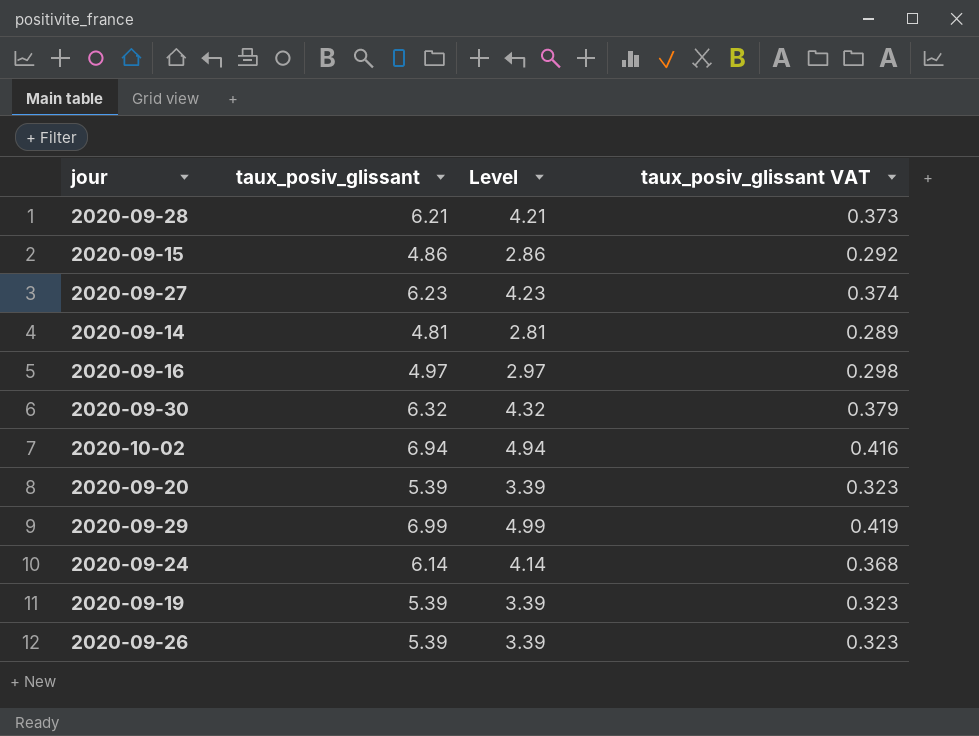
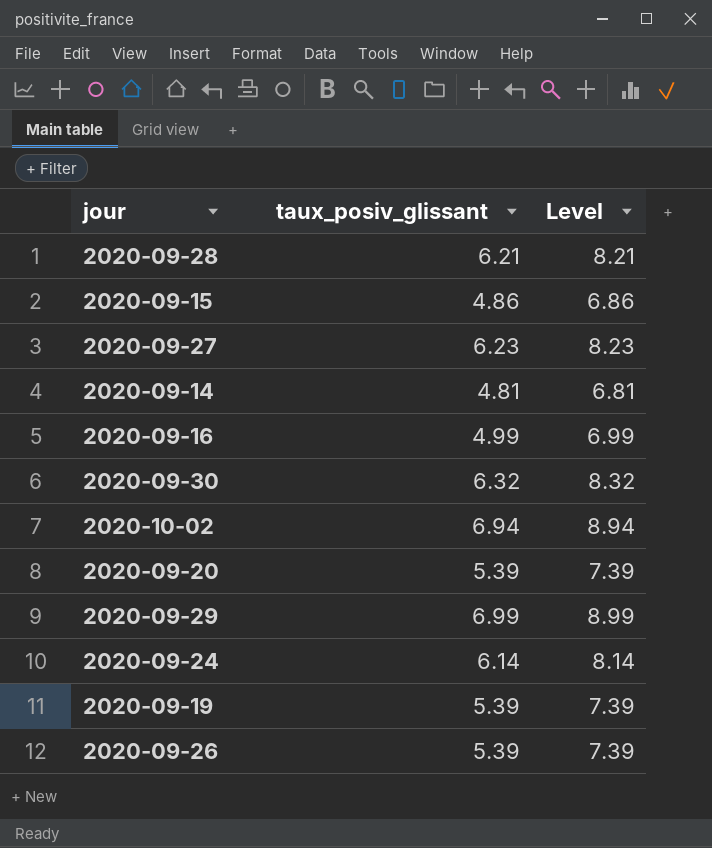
column taux_posiv_glissant VAT | formula: [taux_posiv_glissant] * 0.06 -> none
column Level | formula: [taux_posiv_glissant] - 2 -> [taux_posiv_glissant] + 2
2020-09-16 | taux_posiv_glissant: 4.97 -> 4.99

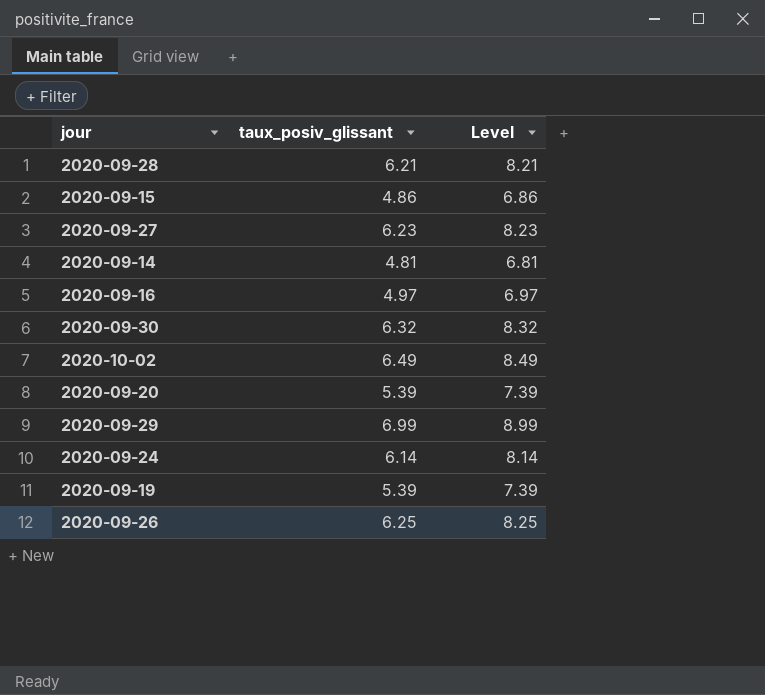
2020-09-16 | taux_posiv_glissant: 4.99 -> 4.97
2020-09-16 | Level: 6.99 -> 6.97
2020-10-02 | taux_posiv_glissant: 6.94 -> 6.49
2020-10-02 | Level: 8.94 -> 8.49
2020-09-26 | taux_posiv_glissant: 5.39 -> 6.25
2020-09-26 | Level: 7.39 -> 8.25

